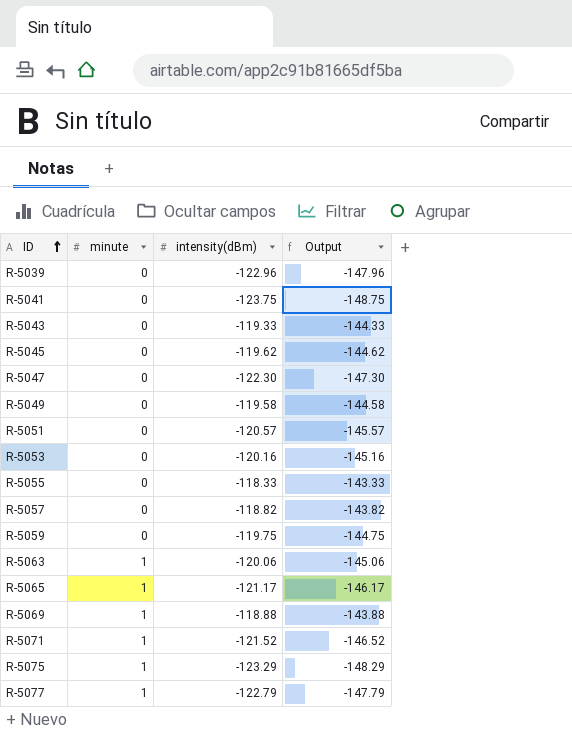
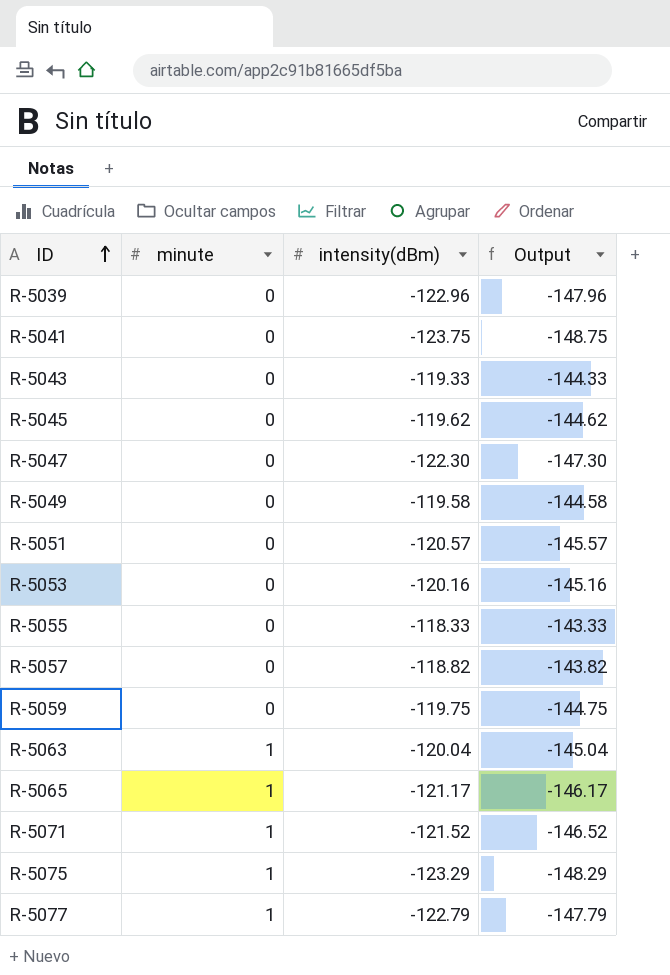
row R-5069: 1 | -118.88 | -143.88 -> none
R-5063 | intensity(dBm): -120.06 -> -120.04
R-5063 | Output: -145.06 -> -145.04

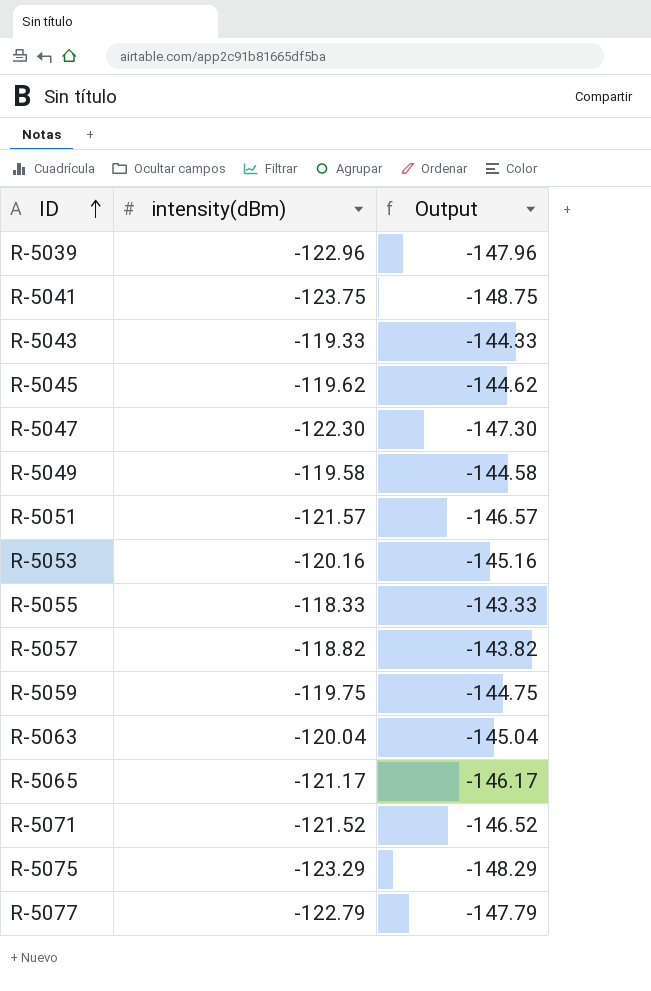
column minute | position: 2 -> none
R-5051 | intensity(dBm): -120.57 -> -121.57
R-5051 | Output: -145.57 -> -146.57

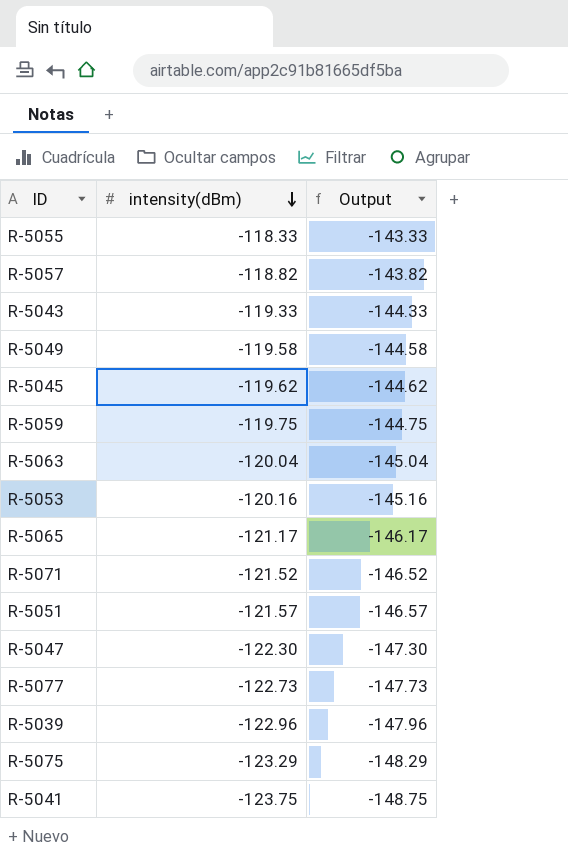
row order: ID ascending -> intensity(dBm) descending
R-5077 | intensity(dBm): -122.79 -> -122.73
R-5077 | Output: -147.79 -> -147.73

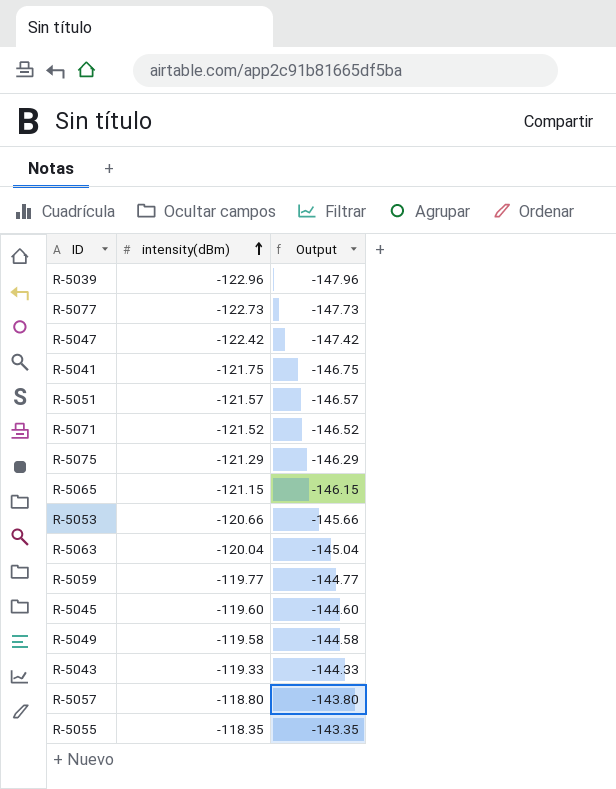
row order: intensity(dBm) descending -> intensity(dBm) ascending
R-5047 | intensity(dBm): -122.30 -> -122.42
R-5047 | Output: -147.30 -> -147.42
R-5041 | intensity(dBm): -123.75 -> -121.75
R-5041 | Output: -148.75 -> -146.75
R-5075 | intensity(dBm): -123.29 -> -121.29
R-5075 | Output: -148.29 -> -146.29
R-5065 | intensity(dBm): -121.17 -> -121.15
R-5065 | Output: -146.17 -> -146.15
R-5053 | intensity(dBm): -120.16 -> -120.66
R-5053 | Output: -145.16 -> -145.66
R-5059 | intensity(dBm): -119.75 -> -119.77
R-5059 | Output: -144.75 -> -144.77
R-5045 | intensity(dBm): -119.62 -> -119.60
R-5045 | Output: -144.62 -> -144.60
R-5057 | intensity(dBm): -118.82 -> -118.80
R-5057 | Output: -143.82 -> -143.80
R-5055 | intensity(dBm): -118.33 -> -118.35
R-5055 | Output: -143.33 -> -143.35

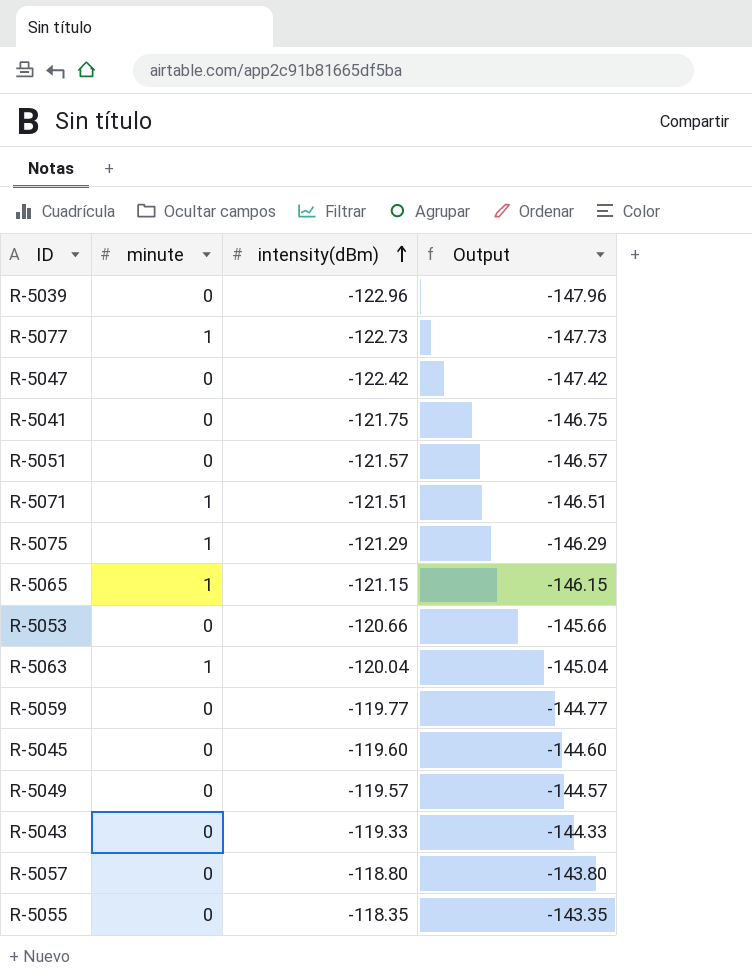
column minute | position: none -> 2
R-5071 | intensity(dBm): -121.52 -> -121.51
R-5071 | Output: -146.52 -> -146.51
R-5049 | intensity(dBm): -119.58 -> -119.57
R-5049 | Output: -144.58 -> -144.57

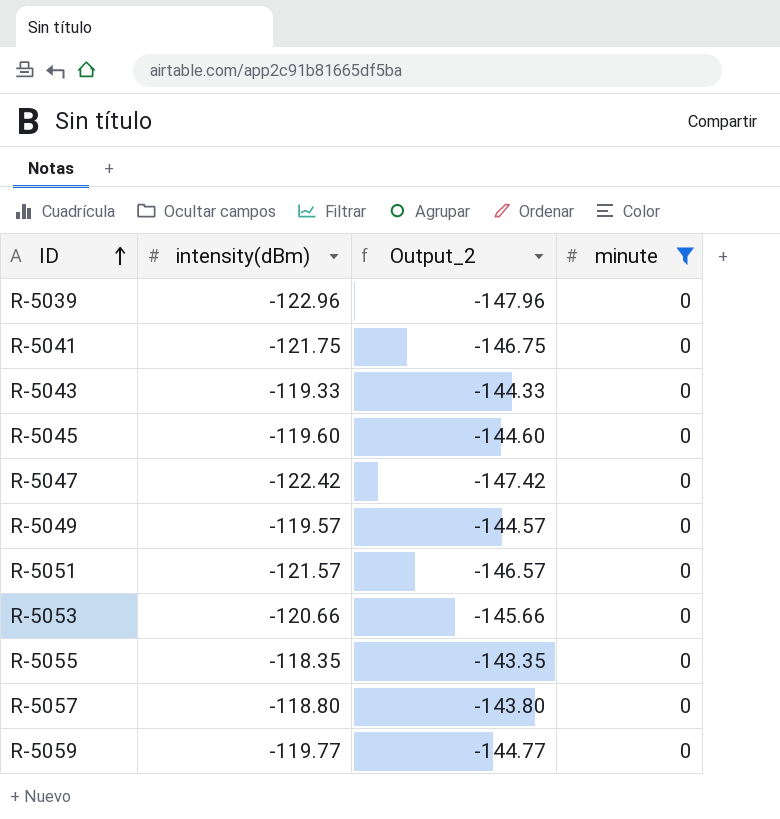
filter: none -> minute = 0
row order: intensity(dBm) ascending -> ID ascending
column name: Output -> Output_2
column minute | position: 2 -> 4

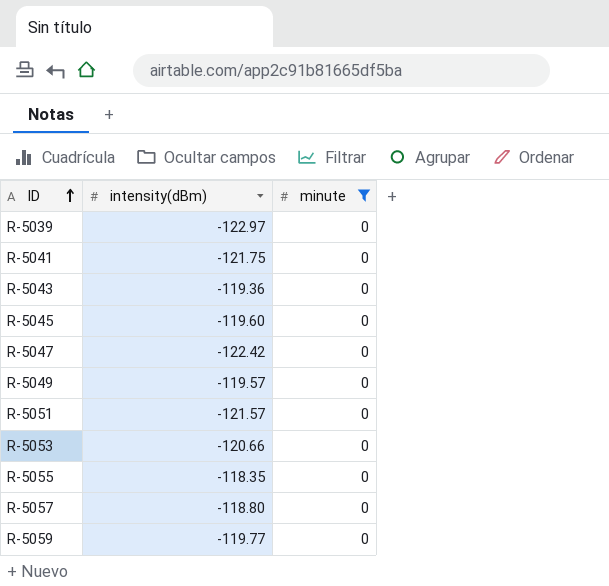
column Output_2 | formula: [intensity(dBm)] - 25 -> none
R-5039 | intensity(dBm): -122.96 -> -122.97
R-5043 | intensity(dBm): -119.33 -> -119.36

